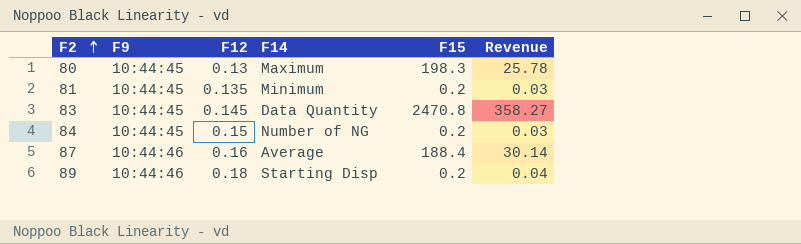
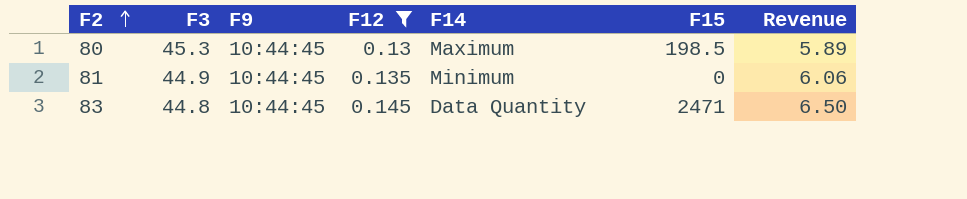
filter: none -> F12 <= 0.145
column F3 | position: none -> 2
column Revenue | formula: [F12] * [F15] -> [F3] * [F12]
80 | F15: 198.3 -> 198.5
81 | F15: 0.2 -> 0
83 | F15: 2470.8 -> 2471

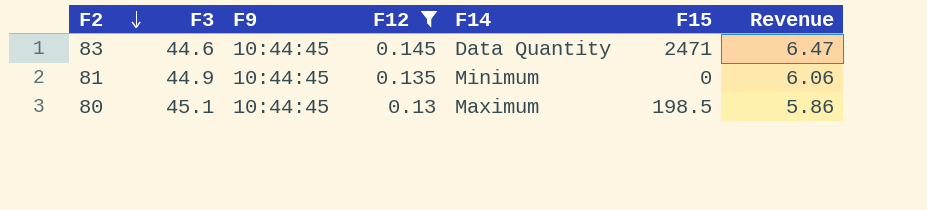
row order: F2 ascending -> F2 descending
83 | F3: 44.8 -> 44.6
83 | Revenue: 6.50 -> 6.47
80 | F3: 45.3 -> 45.1
80 | Revenue: 5.89 -> 5.86

